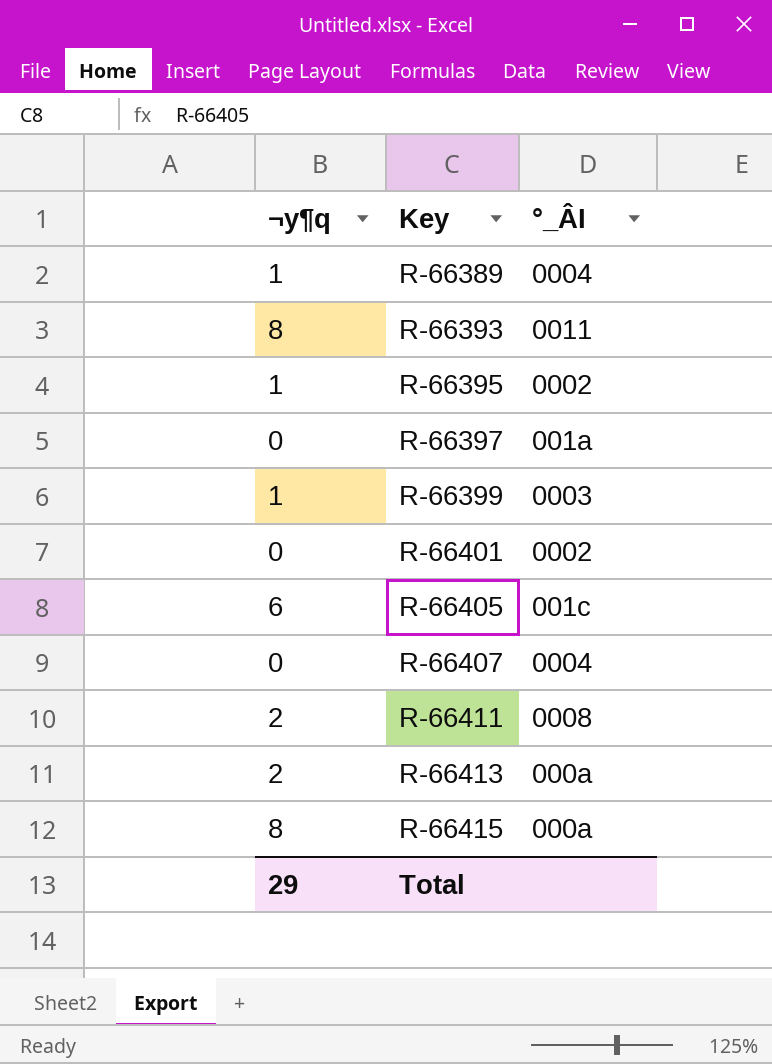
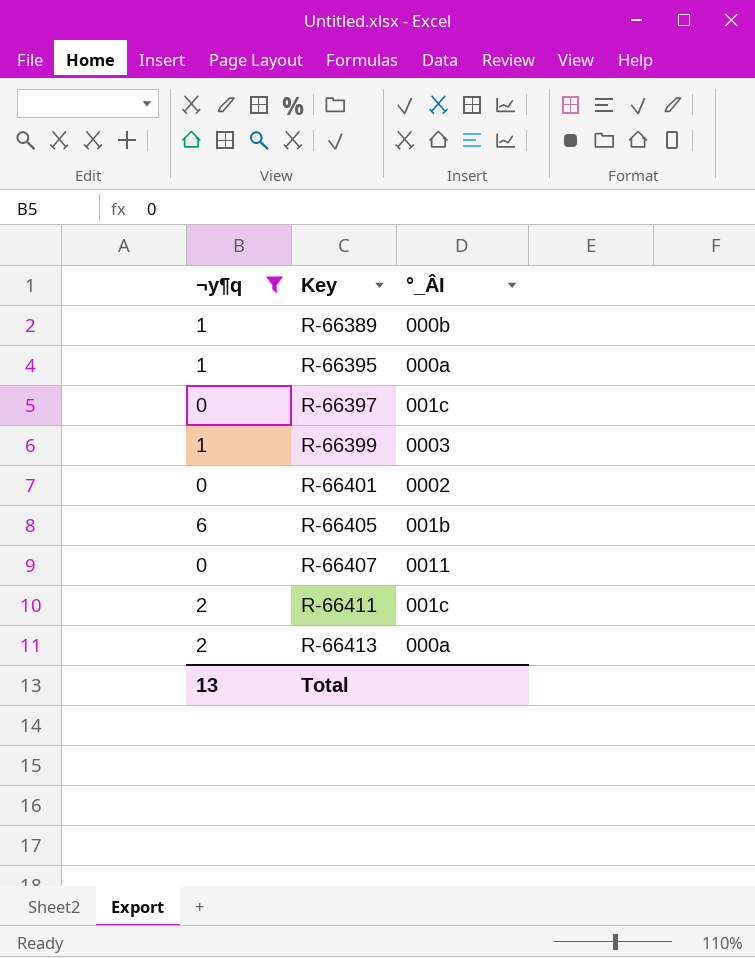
filter: none -> ¬y¶q != 8
R-66389 | °_ÂI: 0004 -> 000b
R-66395 | °_ÂI: 0002 -> 000a
R-66397 | °_ÂI: 001a -> 001c
R-66405 | °_ÂI: 001c -> 001b
R-66407 | °_ÂI: 0004 -> 0011
R-66411 | °_ÂI: 0008 -> 001c
Total | ¬y¶q: 29 -> 13

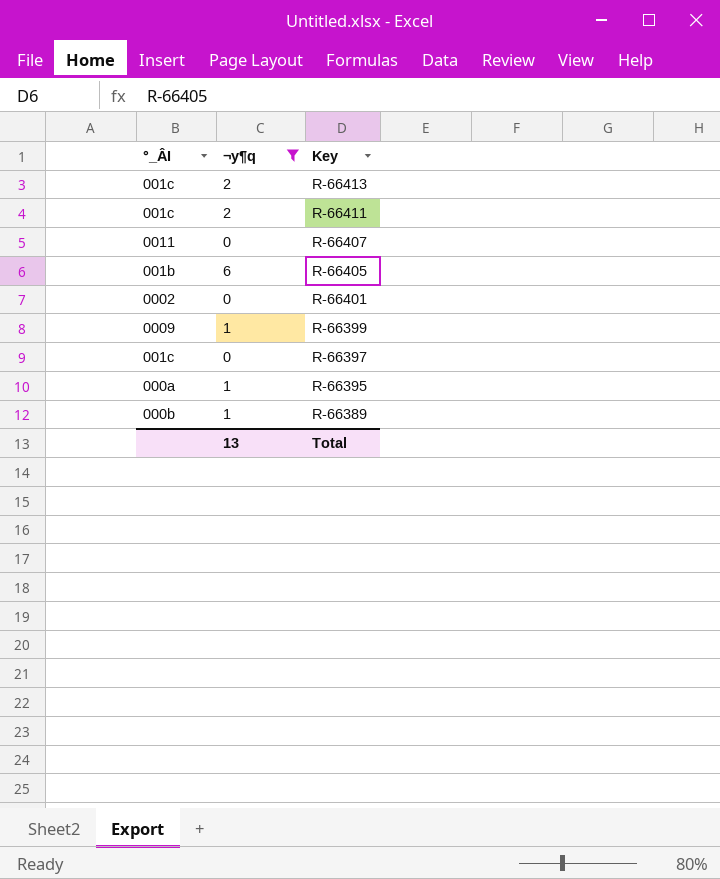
row order: Key ascending -> Key descending
column °_ÂI | position: 3 -> 1
R-66413 | °_ÂI: 000a -> 001c
R-66399 | °_ÂI: 0003 -> 0009

